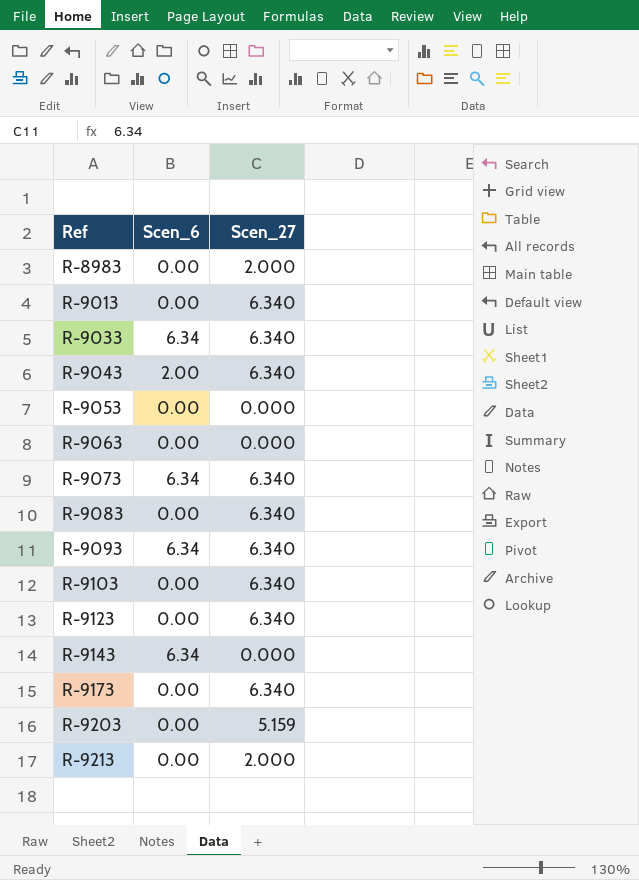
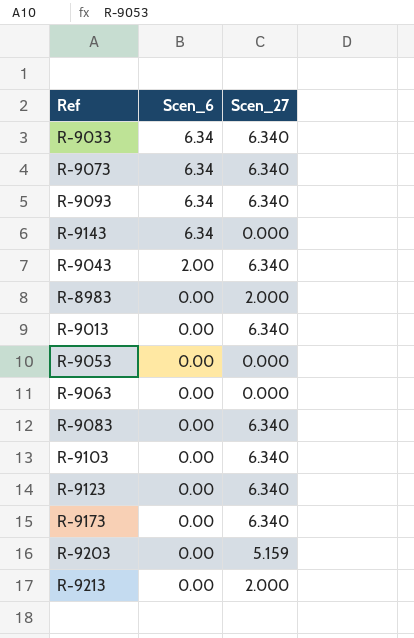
row order: Ref ascending -> Scen_6 descending

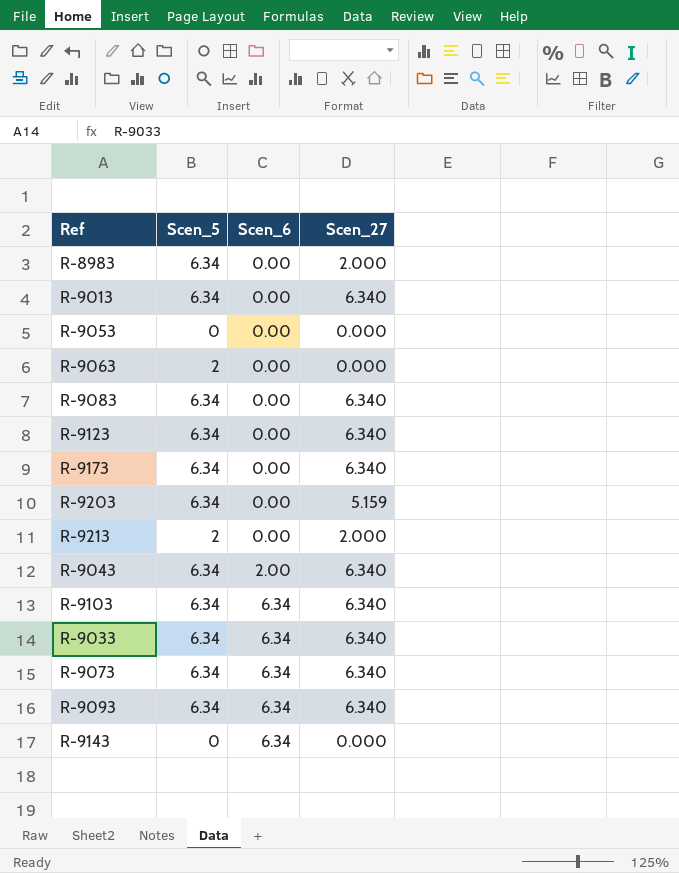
row order: Scen_6 descending -> Scen_6 ascending
column Scen_5 | position: none -> 2
R-9103 | Scen_6: 0.00 -> 6.34

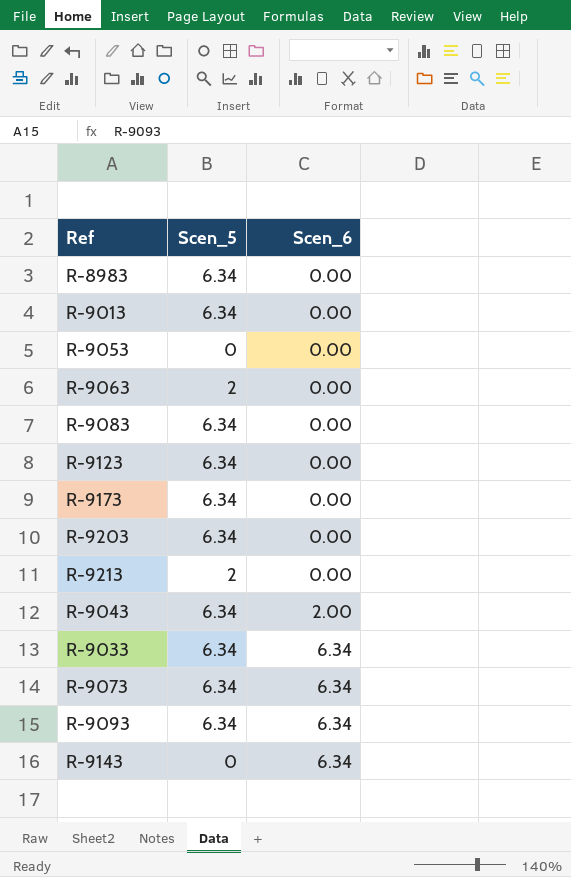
column Scen_27 | position: 4 -> none
row R-9103: 6.34 | 6.34 | 6.340 -> none

